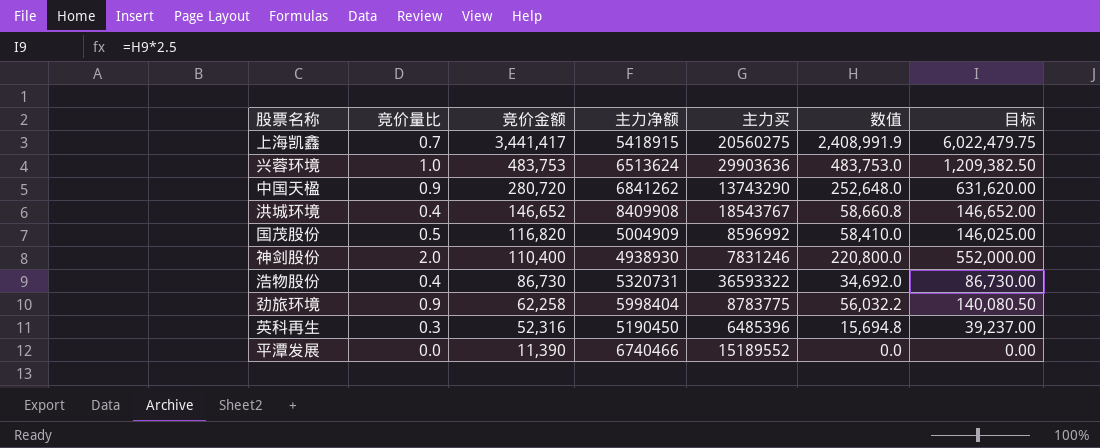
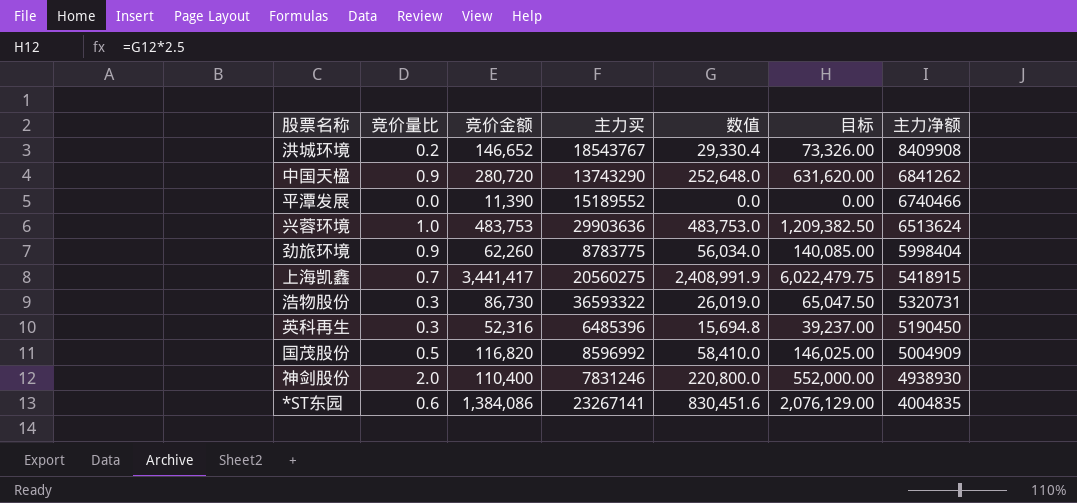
row order: 竞价金额 descending -> 主力净额 descending
column 主力净额 | position: 4 -> 7
洪城环境 | 竞价量比: 0.4 -> 0.2
洪城环境 | 数值: 58,660.8 -> 29,330.4
洪城环境 | 目标: 146,652.00 -> 73,326.00
劲旅环境 | 竞价金额: 62,258 -> 62,260
劲旅环境 | 数值: 56,032.2 -> 56,034.0
劲旅环境 | 目标: 140,080.50 -> 140,085.00
浩物股份 | 竞价量比: 0.4 -> 0.3
浩物股份 | 数值: 34,692.0 -> 26,019.0
浩物股份 | 目标: 86,730.00 -> 65,047.50
row *ST东园: none -> 0.6 | 1,384,086 | 23267141 | 830,451.6 | 2,076,129.00 | 4004835

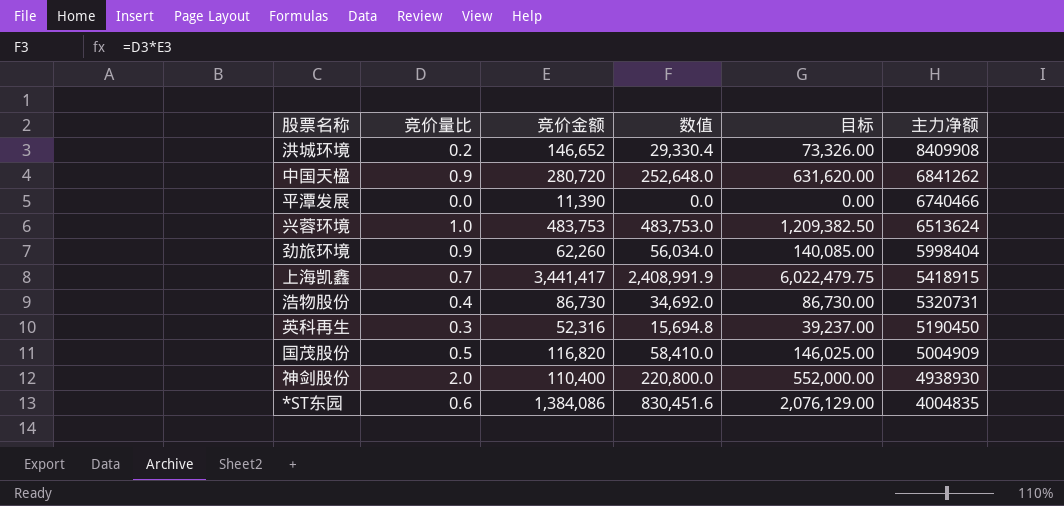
column 主力买 | position: 4 -> none
浩物股份 | 竞价量比: 0.3 -> 0.4
浩物股份 | 数值: 26,019.0 -> 34,692.0
浩物股份 | 目标: 65,047.50 -> 86,730.00

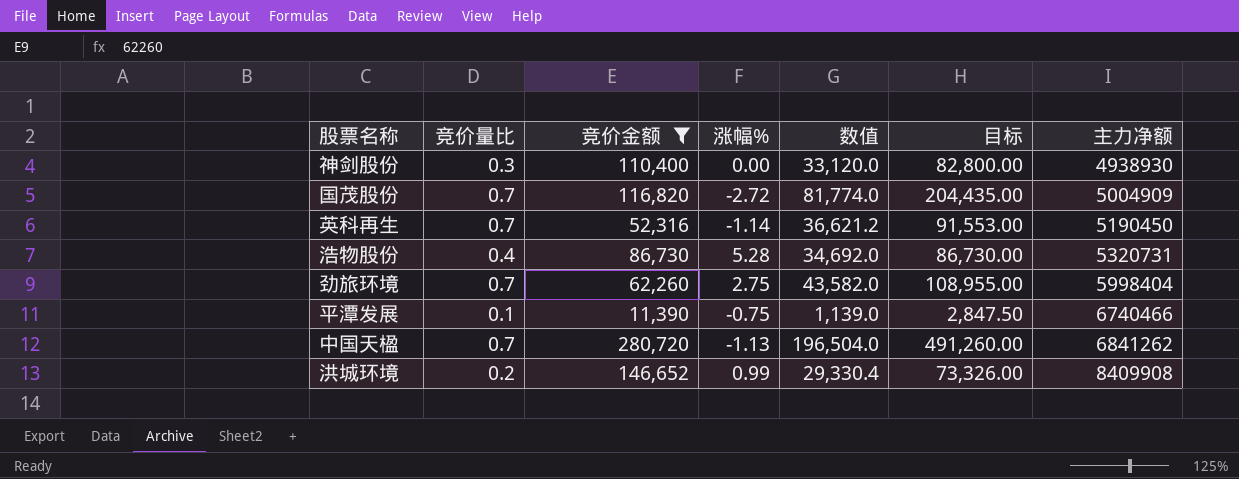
filter: none -> 竞价金额 <= 280,720
row order: 主力净额 descending -> 主力净额 ascending
column 涨幅% | position: none -> 4
神剑股份 | 竞价量比: 2.0 -> 0.3
神剑股份 | 数值: 220,800.0 -> 33,120.0
神剑股份 | 目标: 552,000.00 -> 82,800.00
国茂股份 | 竞价量比: 0.5 -> 0.7
国茂股份 | 数值: 58,410.0 -> 81,774.0
国茂股份 | 目标: 146,025.00 -> 204,435.00
英科再生 | 竞价量比: 0.3 -> 0.7
英科再生 | 数值: 15,694.8 -> 36,621.2
英科再生 | 目标: 39,237.00 -> 91,553.00
劲旅环境 | 竞价量比: 0.9 -> 0.7
劲旅环境 | 数值: 56,034.0 -> 43,582.0
劲旅环境 | 目标: 140,085.00 -> 108,955.00
平潭发展 | 竞价量比: 0.0 -> 0.1
平潭发展 | 数值: 0.0 -> 1,139.0
平潭发展 | 目标: 0.00 -> 2,847.50
中国天楹 | 竞价量比: 0.9 -> 0.7
中国天楹 | 数值: 252,648.0 -> 196,504.0
中国天楹 | 目标: 631,620.00 -> 491,260.00

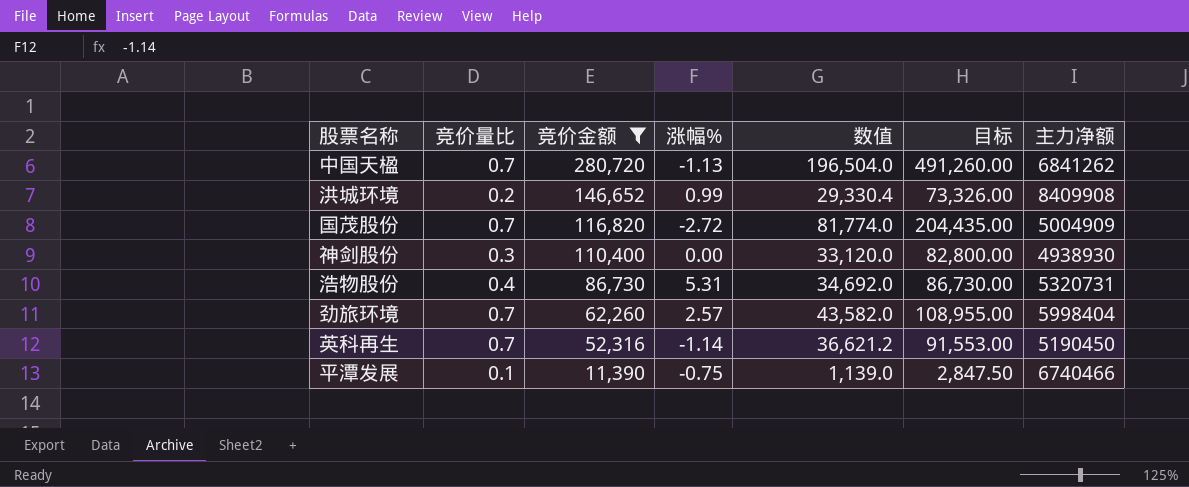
row order: 主力净额 ascending -> 竞价金额 descending
浩物股份 | 涨幅%: 5.28 -> 5.31
劲旅环境 | 涨幅%: 2.75 -> 2.57

